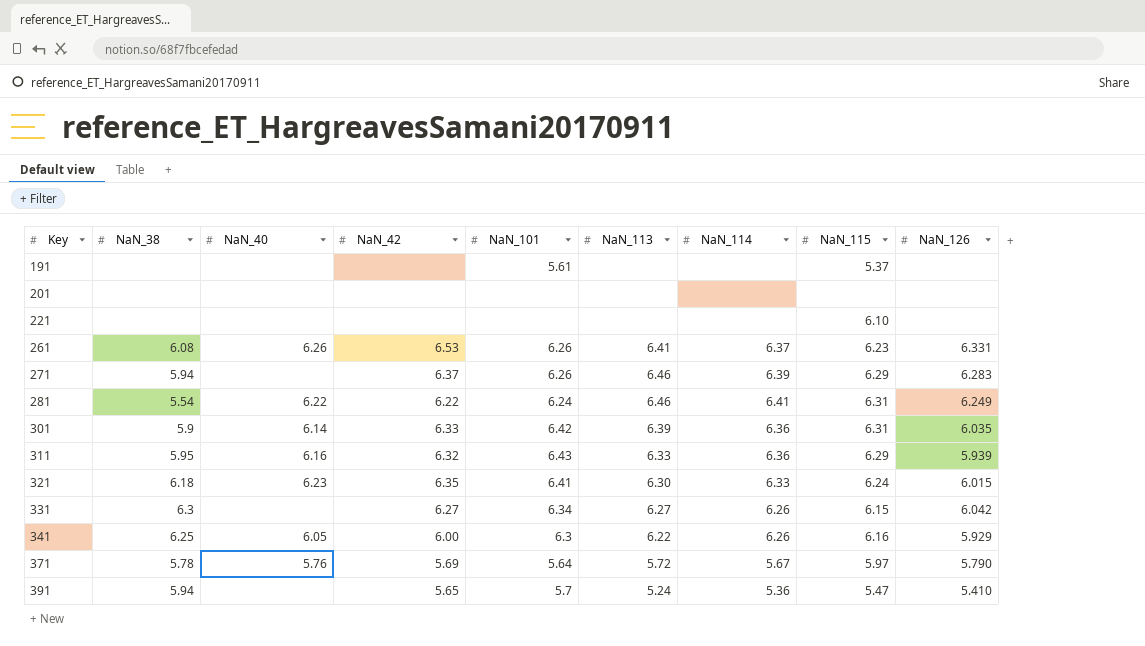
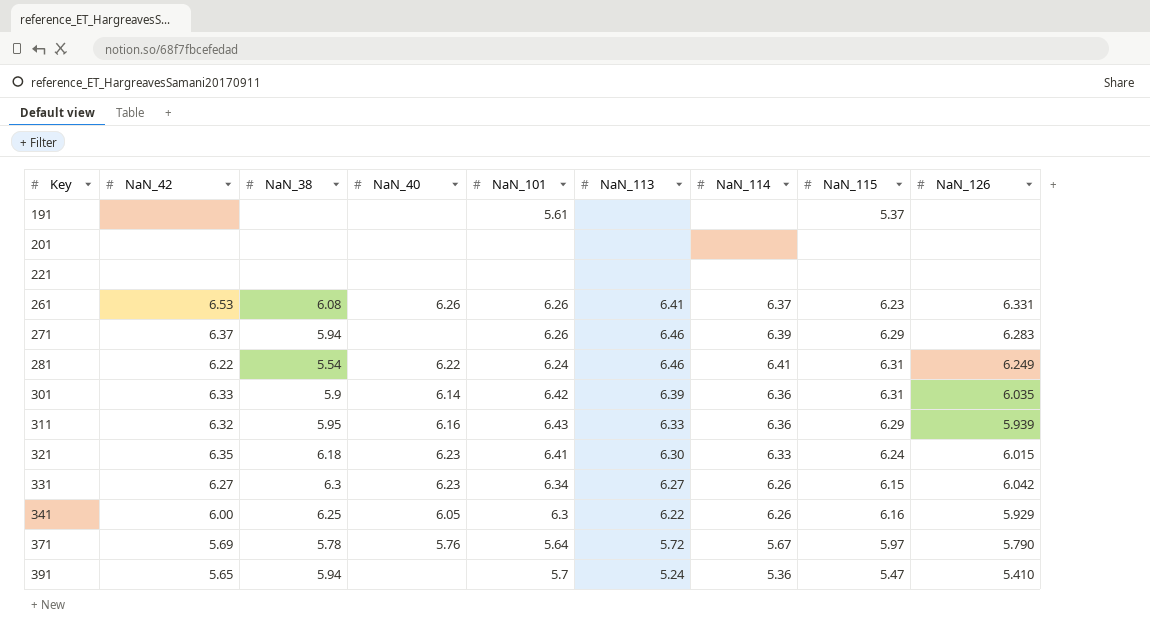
column NaN_42 | position: 4 -> 2
221 | NaN_115: 6.10 -> none
331 | NaN_40: none -> 6.23

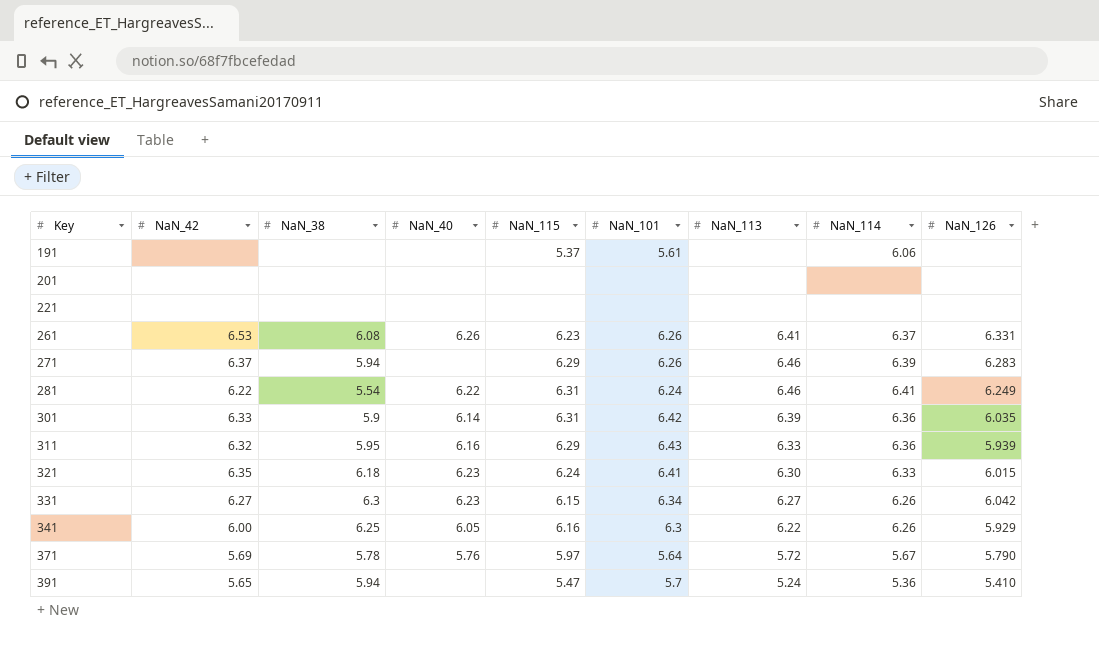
column NaN_115 | position: 8 -> 5
191 | NaN_114: none -> 6.06

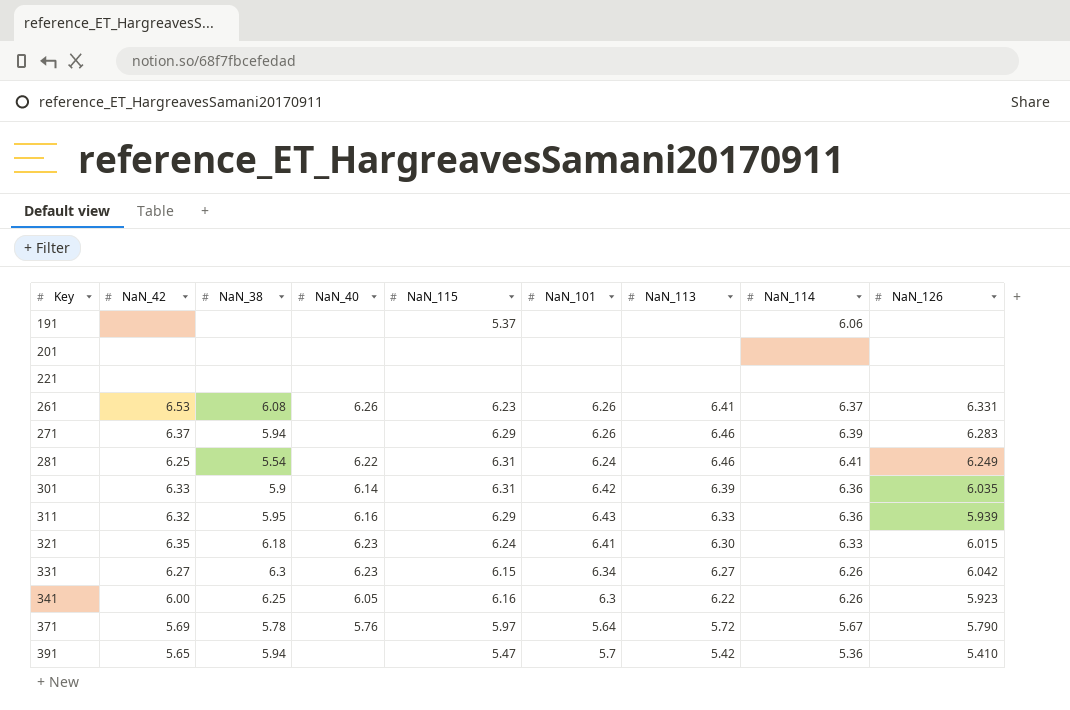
191 | NaN_101: 5.61 -> none
281 | NaN_42: 6.22 -> 6.25
341 | NaN_126: 5.929 -> 5.923
391 | NaN_113: 5.24 -> 5.42

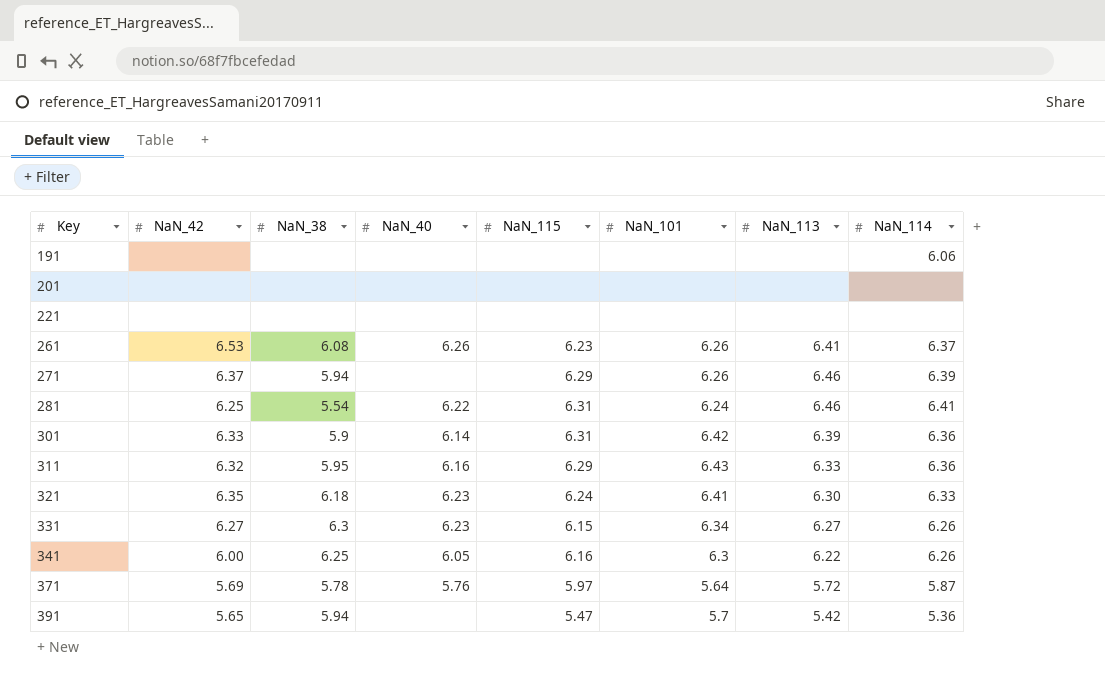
column NaN_126 | position: 9 -> none
191 | NaN_115: 5.37 -> none
371 | NaN_114: 5.67 -> 5.87

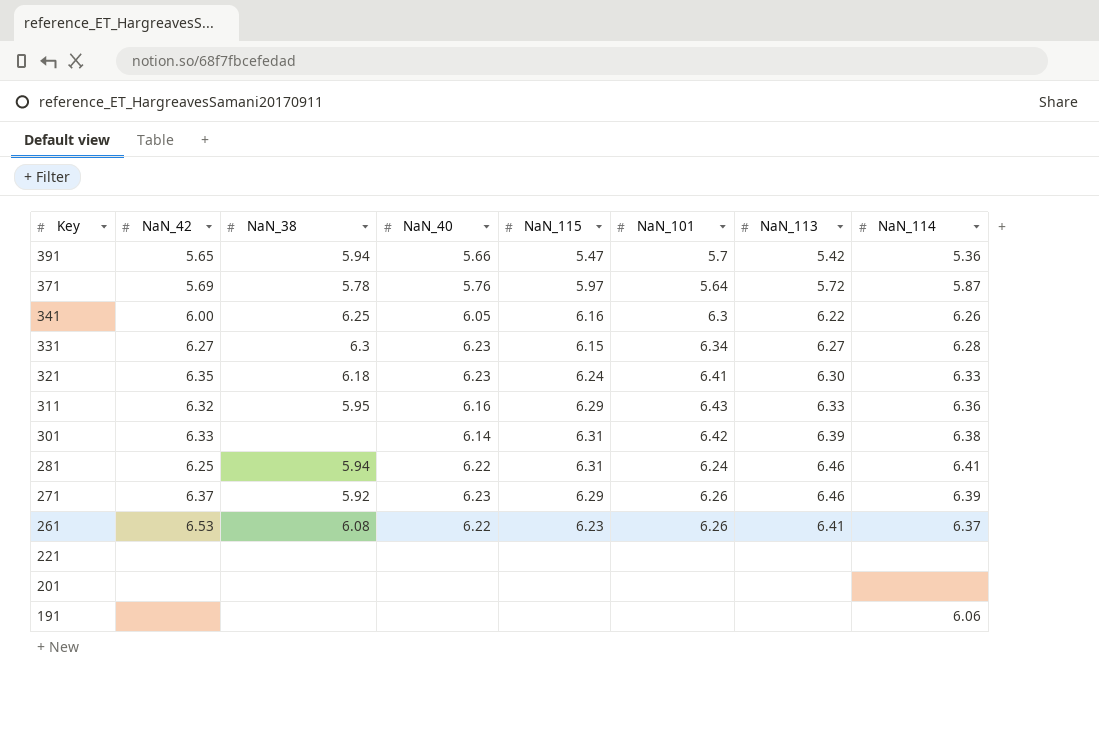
row order: Key ascending -> Key descending
391 | NaN_40: none -> 5.66
331 | NaN_114: 6.26 -> 6.28
301 | NaN_38: 5.9 -> none
301 | NaN_114: 6.36 -> 6.38
281 | NaN_38: 5.54 -> 5.94
271 | NaN_38: 5.94 -> 5.92
271 | NaN_40: none -> 6.23
261 | NaN_40: 6.26 -> 6.22

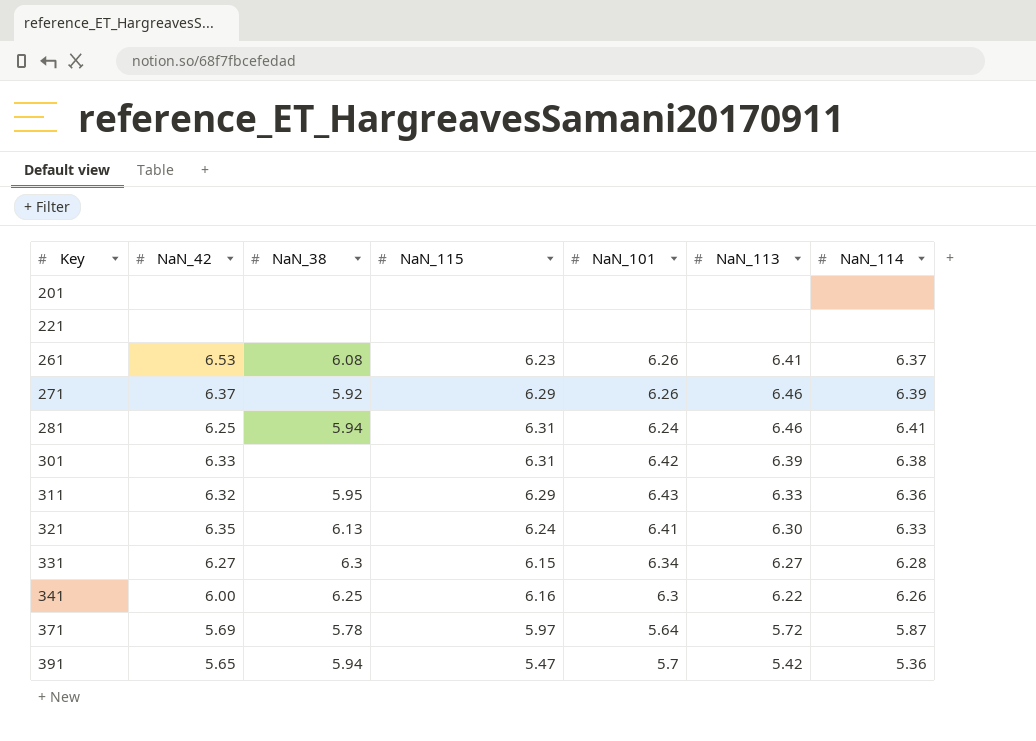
row order: Key descending -> Key ascending
column NaN_40 | position: 4 -> none
row 191: none | none | none | none | none | none | 6.06 -> none
321 | NaN_38: 6.18 -> 6.13

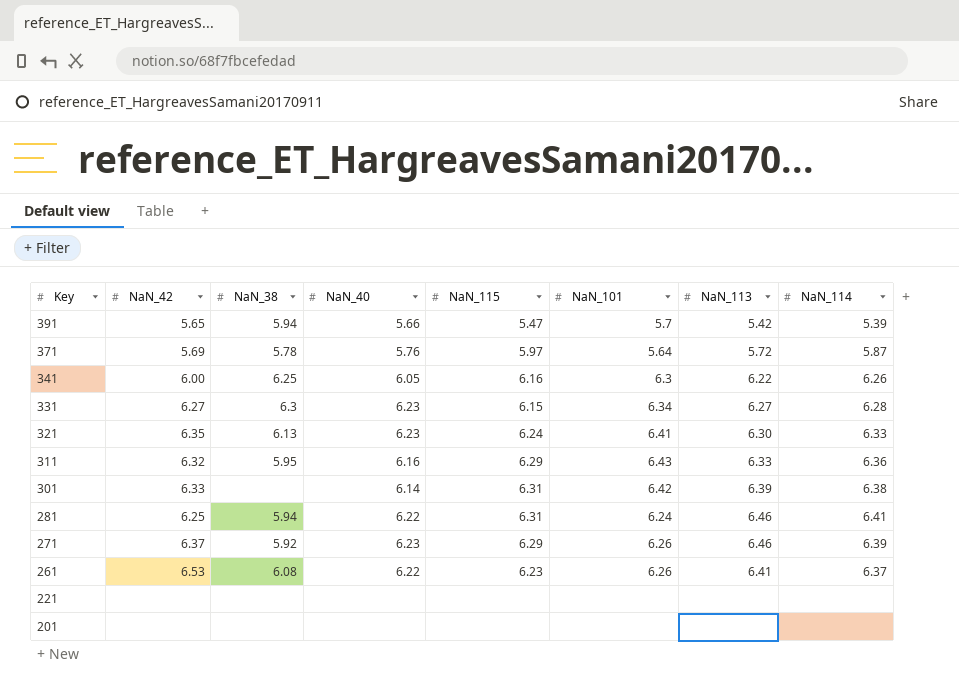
row order: Key ascending -> Key descending
column NaN_40 | position: none -> 4
391 | NaN_114: 5.36 -> 5.39

